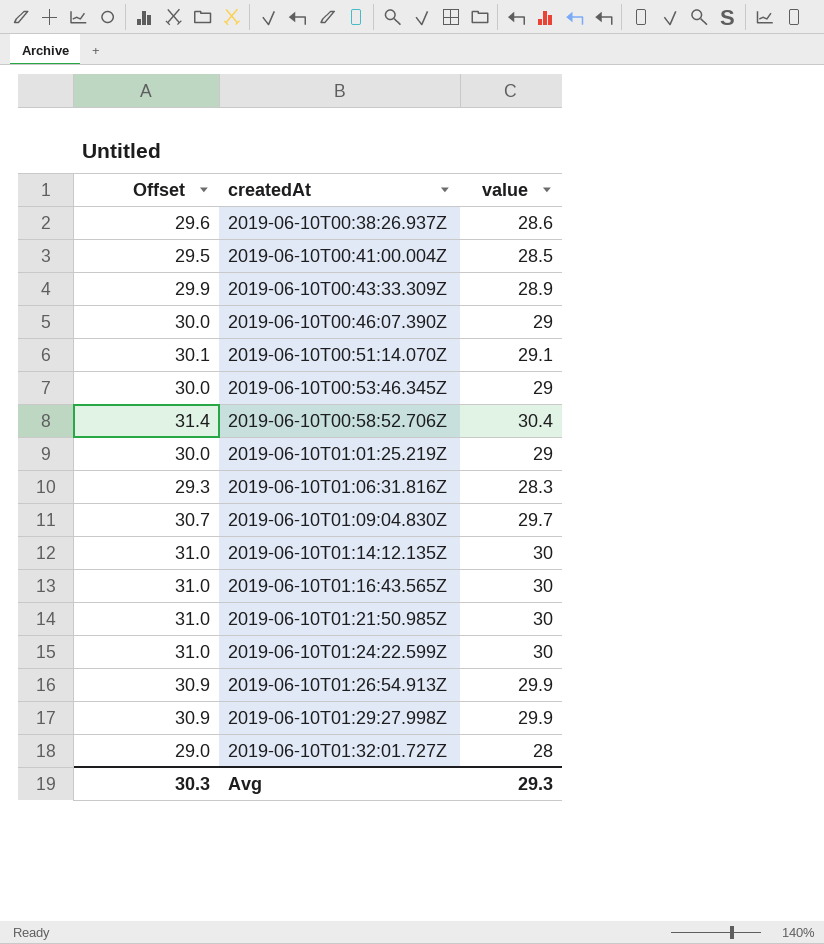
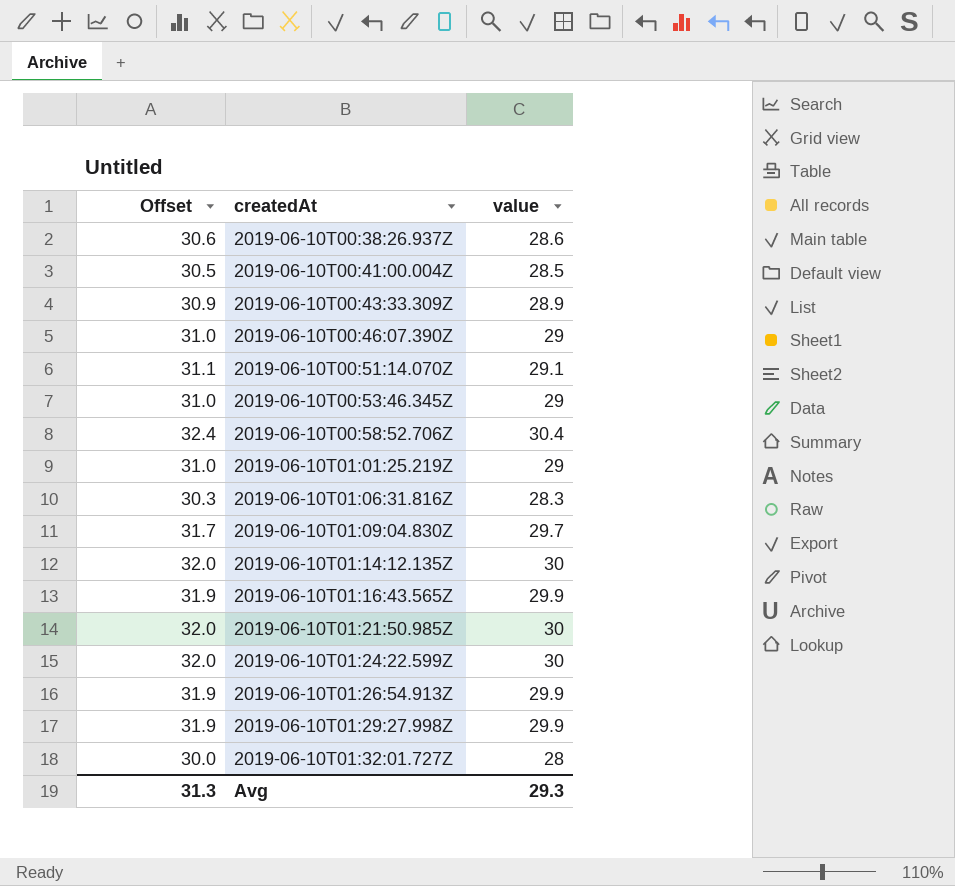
column Offset | formula: [value] + 1 -> [value] + 2
2019-06-10T01:16:43.565Z | value: 30 -> 29.9
Avg | Offset: 30.3 -> 31.3

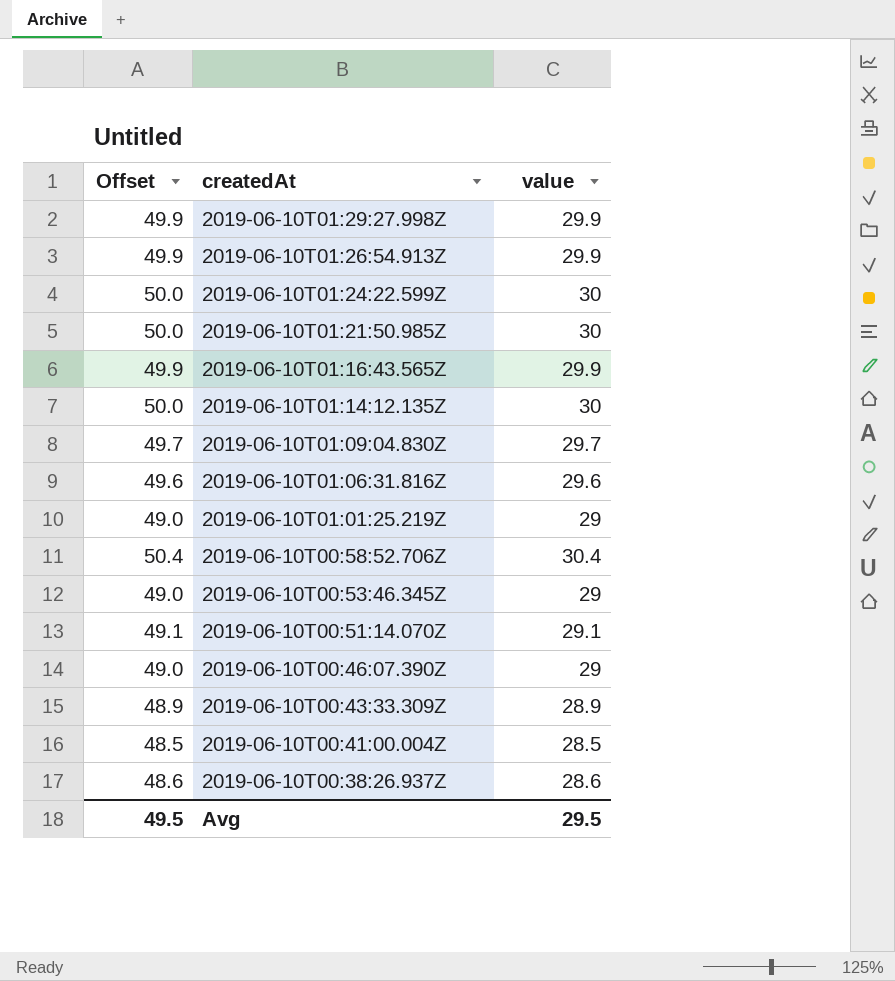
row order: createdAt ascending -> createdAt descending
column Offset | formula: [value] + 2 -> [value] + 20
row 2019-06-10T01:32:01.727Z: 30.0 | 28 -> none
2019-06-10T01:06:31.816Z | value: 28.3 -> 29.6
Avg | Offset: 31.3 -> 49.5
Avg | value: 29.3 -> 29.5

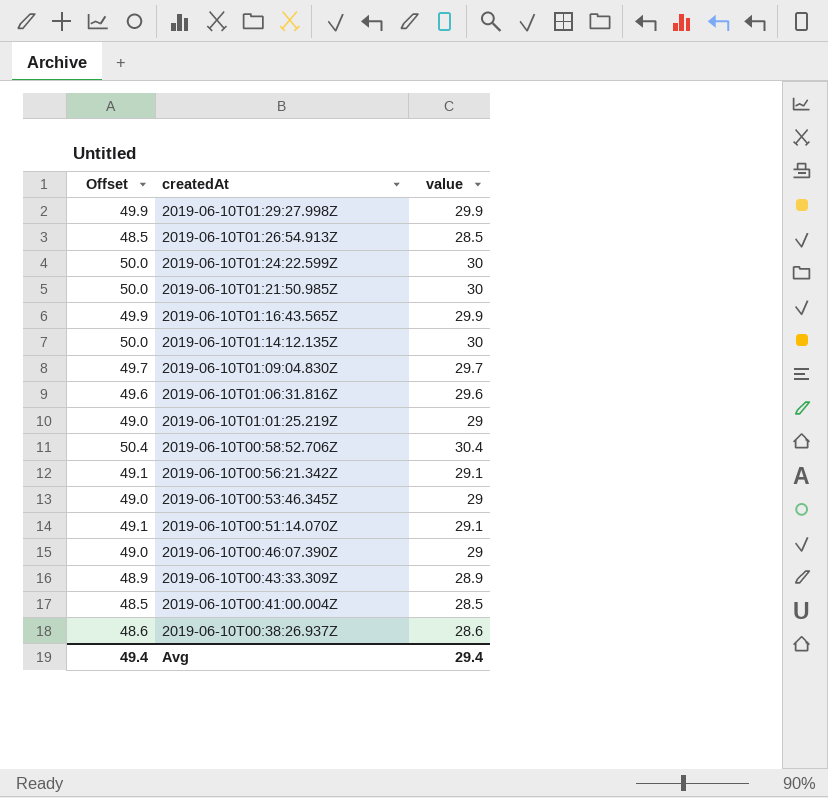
2019-06-10T01:26:54.913Z | Offset: 49.9 -> 48.5
2019-06-10T01:26:54.913Z | value: 29.9 -> 28.5
row 2019-06-10T00:56:21.342Z: none -> 49.1 | 29.1
Avg | Offset: 49.5 -> 49.4
Avg | value: 29.5 -> 29.4

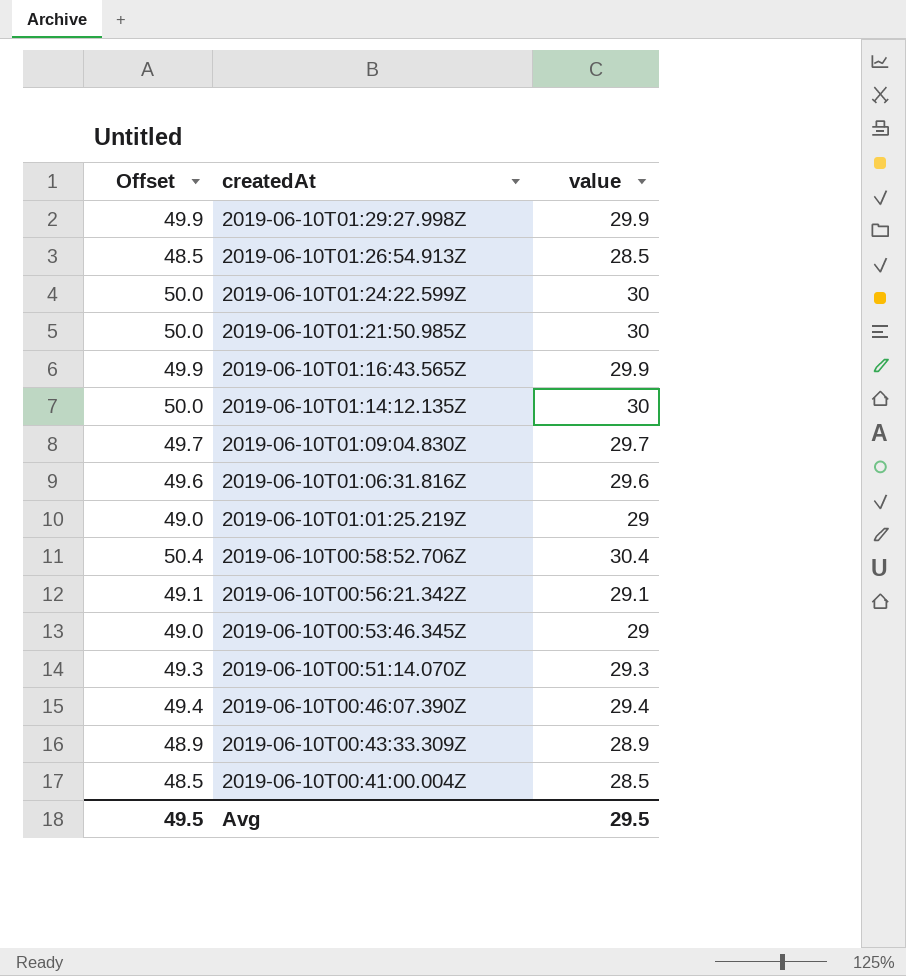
row 2019-06-10T00:38:26.937Z: 48.6 | 28.6 -> none
2019-06-10T00:51:14.070Z | Offset: 49.1 -> 49.3
2019-06-10T00:51:14.070Z | value: 29.1 -> 29.3
2019-06-10T00:46:07.390Z | Offset: 49.0 -> 49.4
2019-06-10T00:46:07.390Z | value: 29 -> 29.4
Avg | Offset: 49.4 -> 49.5
Avg | value: 29.4 -> 29.5

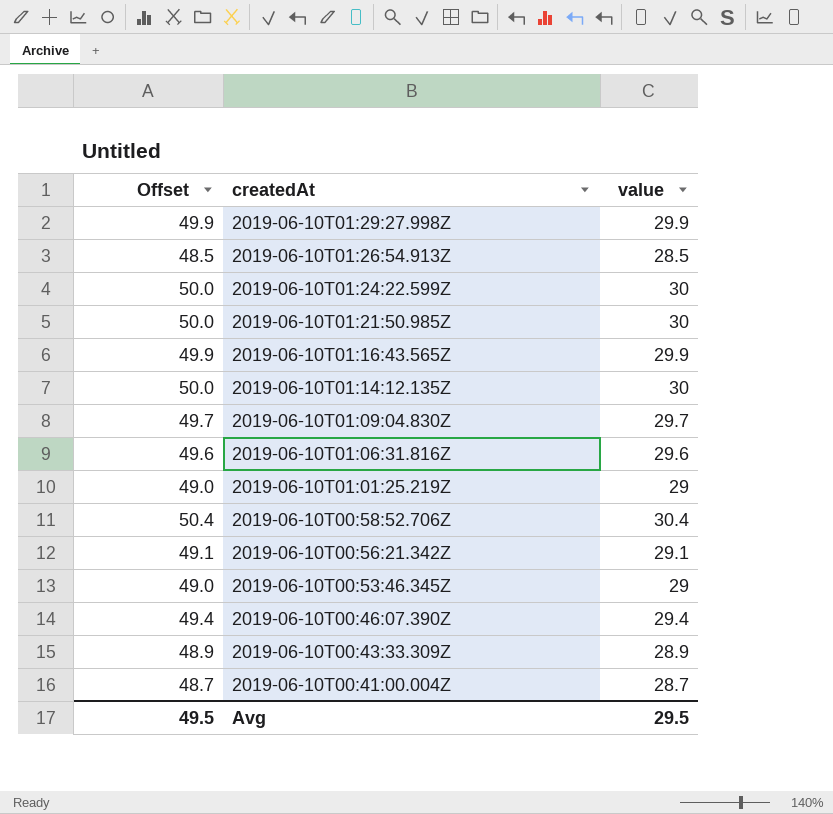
row 2019-06-10T00:51:14.070Z: 49.3 | 29.3 -> none
2019-06-10T00:41:00.004Z | Offset: 48.5 -> 48.7
2019-06-10T00:41:00.004Z | value: 28.5 -> 28.7

